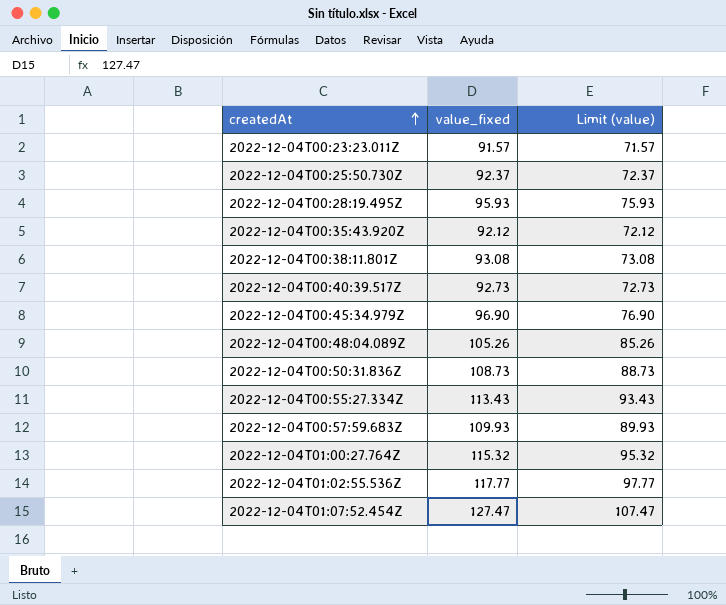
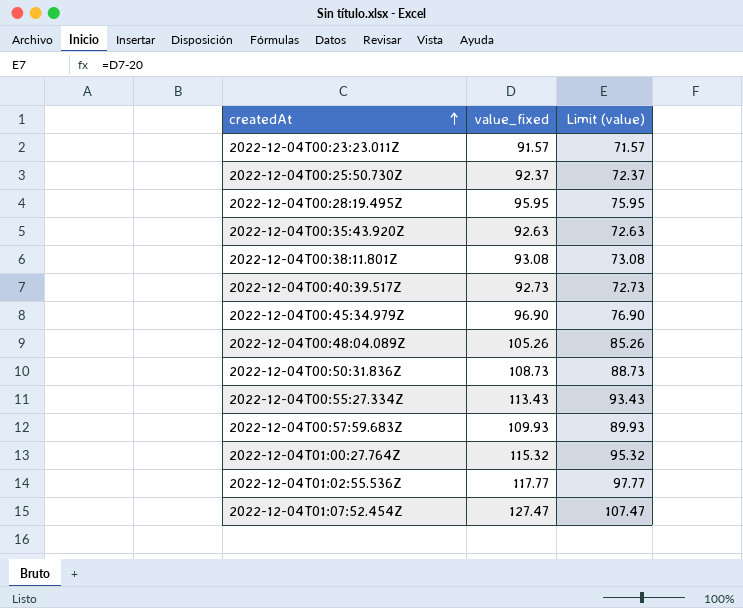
2022-12-04T00:28:19.495Z | value_fixed: 95.93 -> 95.95
2022-12-04T00:28:19.495Z | Limit (value): 75.93 -> 75.95
2022-12-04T00:35:43.920Z | value_fixed: 92.12 -> 92.63
2022-12-04T00:35:43.920Z | Limit (value): 72.12 -> 72.63

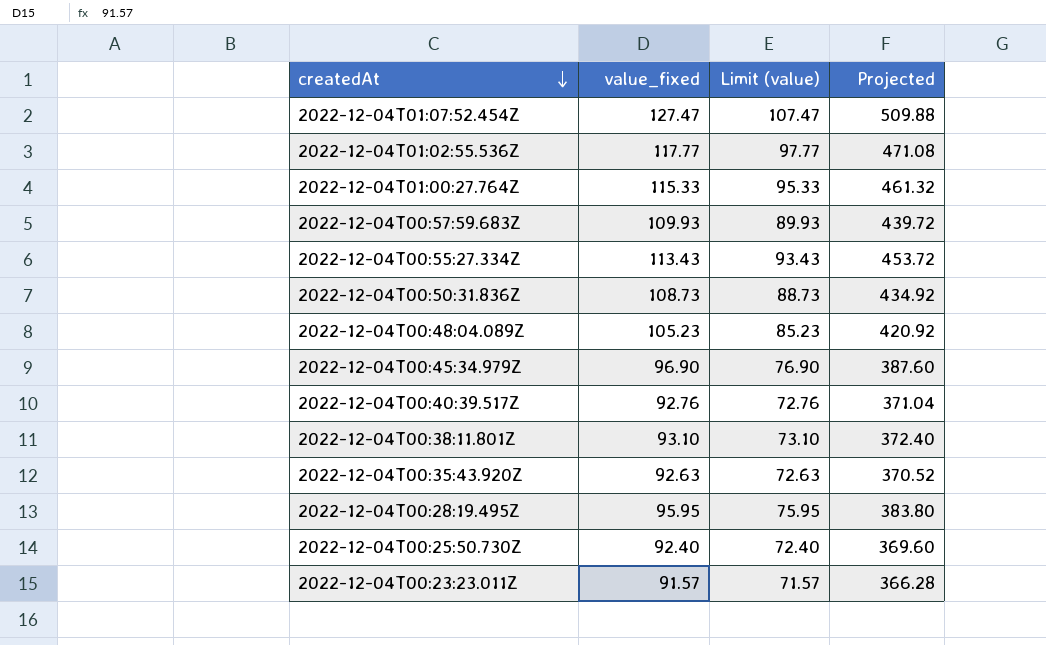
row order: createdAt ascending -> createdAt descending
column Projected | formula: none -> [value_fixed] * 4
2022-12-04T01:00:27.764Z | value_fixed: 115.32 -> 115.33
2022-12-04T01:00:27.764Z | Limit (value): 95.32 -> 95.33
2022-12-04T00:48:04.089Z | value_fixed: 105.26 -> 105.23
2022-12-04T00:48:04.089Z | Limit (value): 85.26 -> 85.23
2022-12-04T00:40:39.517Z | value_fixed: 92.73 -> 92.76
2022-12-04T00:40:39.517Z | Limit (value): 72.73 -> 72.76
2022-12-04T00:38:11.801Z | value_fixed: 93.08 -> 93.10
2022-12-04T00:38:11.801Z | Limit (value): 73.08 -> 73.10
2022-12-04T00:25:50.730Z | value_fixed: 92.37 -> 92.40
2022-12-04T00:25:50.730Z | Limit (value): 72.37 -> 72.40

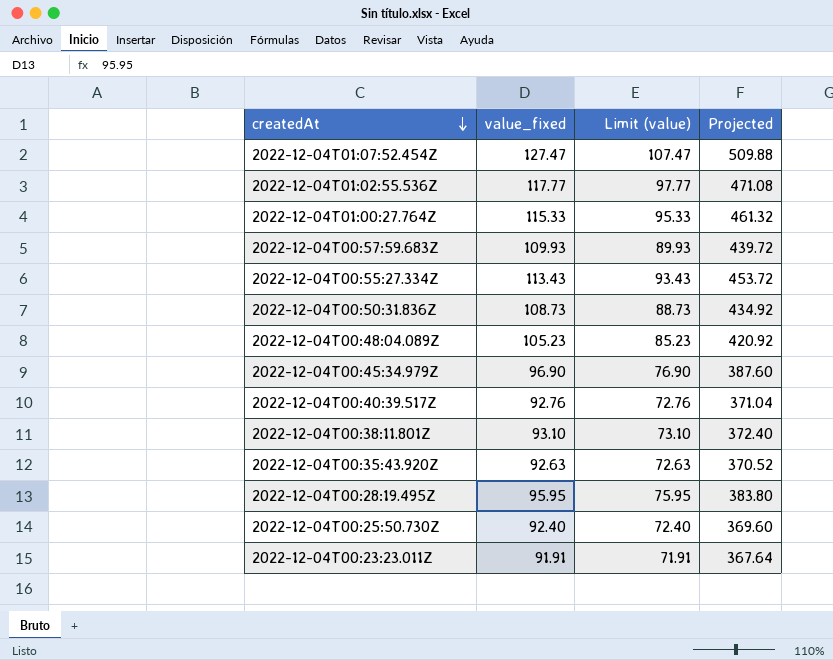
2022-12-04T00:23:23.011Z | value_fixed: 91.57 -> 91.91
2022-12-04T00:23:23.011Z | Limit (value): 71.57 -> 71.91
2022-12-04T00:23:23.011Z | Projected: 366.28 -> 367.64

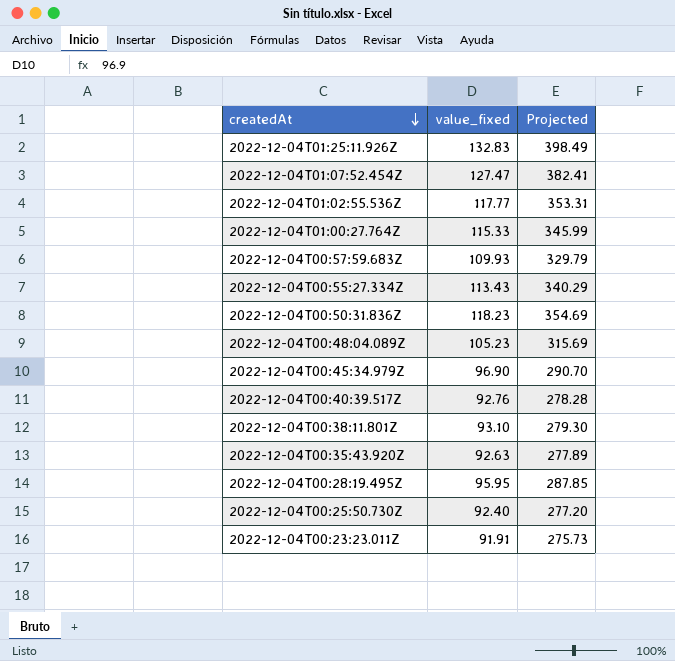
column Limit (value) | formula: [value_fixed] - 20 -> none
column Projected | formula: [value_fixed] * 4 -> [value_fixed] * 3
row 2022-12-04T01:25:11.926Z: none -> 132.83 | 398.49
2022-12-04T00:50:31.836Z | value_fixed: 108.73 -> 118.23

